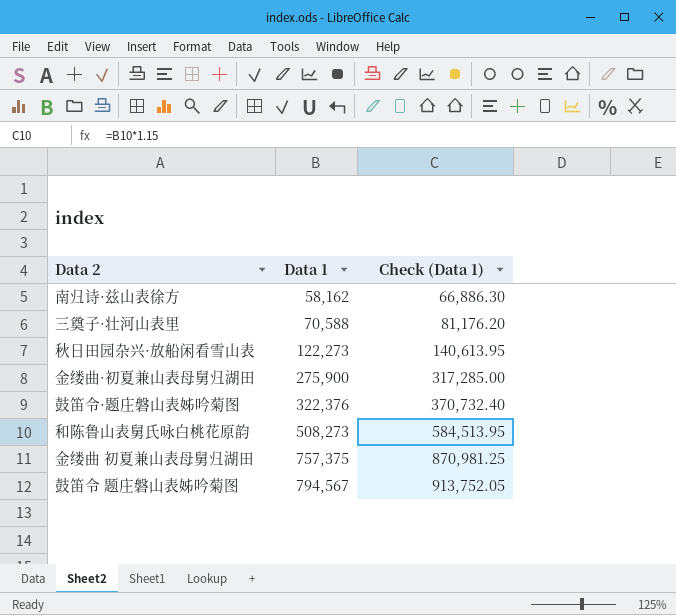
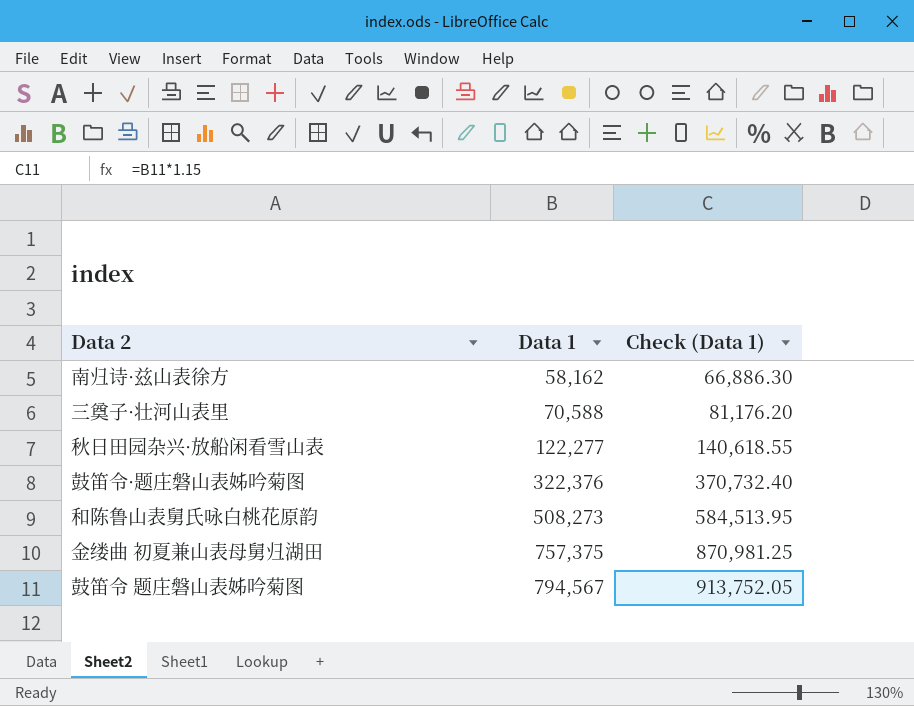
row 金缕曲·初夏兼山表母舅归湖田: 275,900 | 317,285.00 -> none
秋日田园杂兴·放船闲看雪山表 | Data 1: 122,273 -> 122,277
秋日田园杂兴·放船闲看雪山表 | Check (Data 1): 140,613.95 -> 140,618.55

